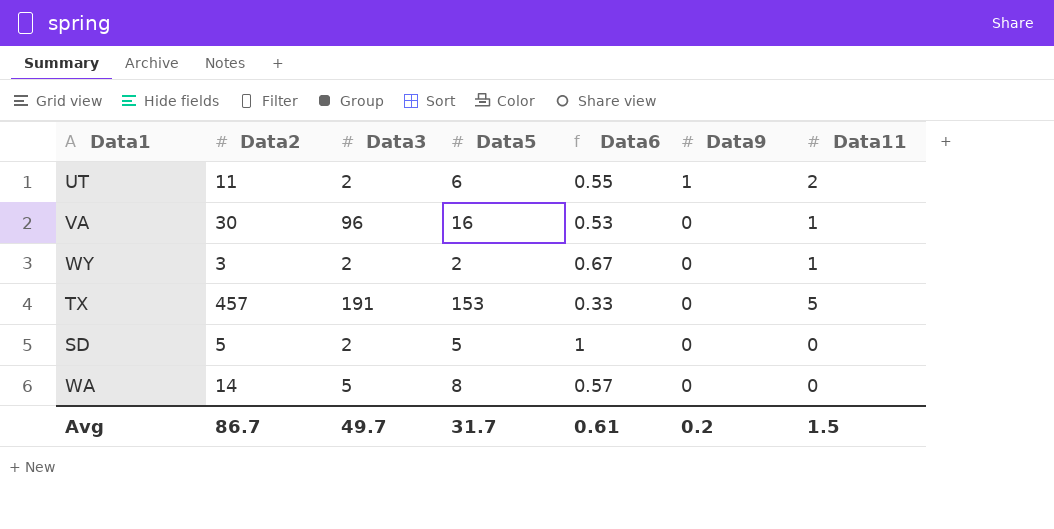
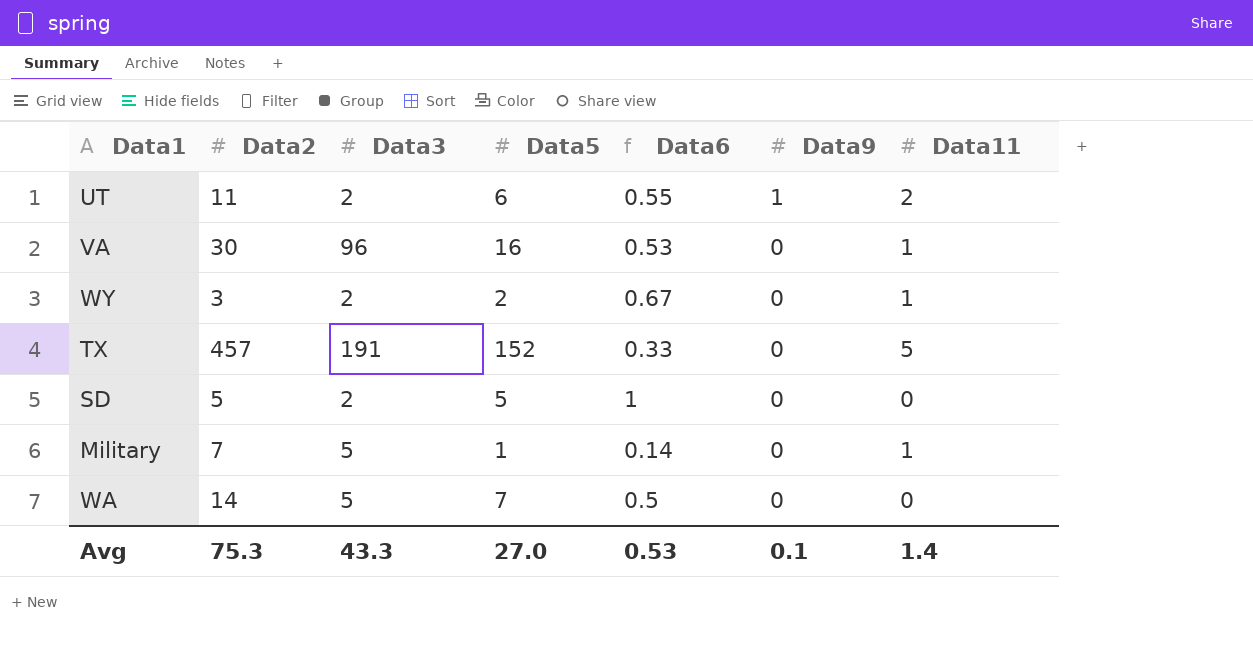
TX | Data5: 153 -> 152
row Military: none -> 7 | 5 | 1 | 0.14 | 0 | 1
WA | Data5: 8 -> 7
WA | Data6: 0.57 -> 0.5
Avg | Data2: 86.7 -> 75.3
Avg | Data3: 49.7 -> 43.3
Avg | Data5: 31.7 -> 27.0
Avg | Data6: 0.61 -> 0.53
Avg | Data9: 0.2 -> 0.1
Avg | Data11: 1.5 -> 1.4

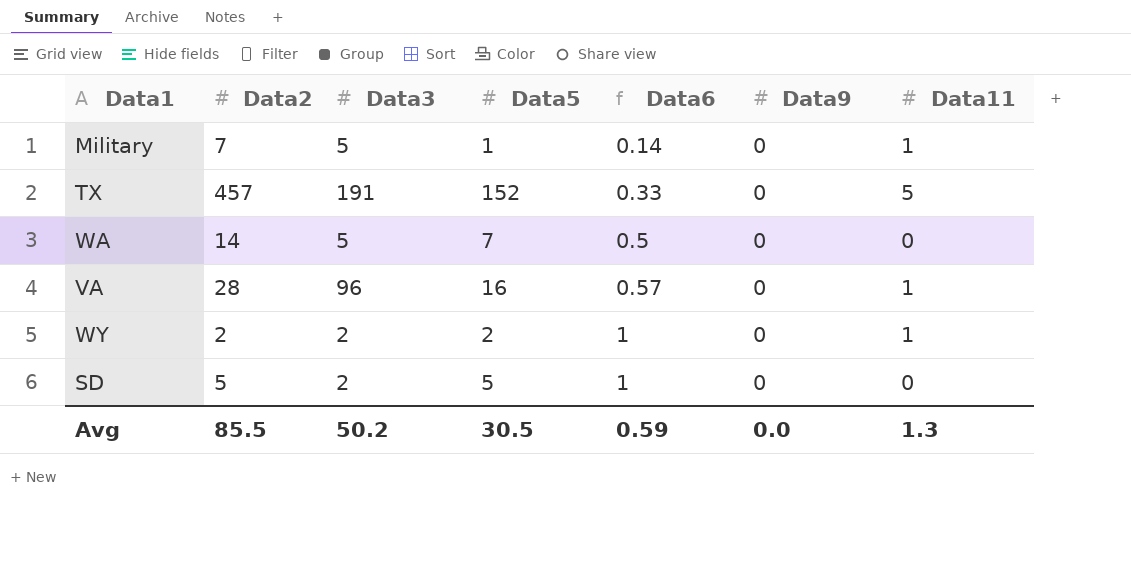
row order: Data9 descending -> Data6 ascending
row UT: 11 | 2 | 6 | 0.55 | 1 | 2 -> none
VA | Data2: 30 -> 28
VA | Data6: 0.53 -> 0.57
WY | Data2: 3 -> 2
WY | Data6: 0.67 -> 1
Avg | Data2: 75.3 -> 85.5
Avg | Data3: 43.3 -> 50.2
Avg | Data5: 27.0 -> 30.5
Avg | Data6: 0.53 -> 0.59
Avg | Data9: 0.1 -> 0.0
Avg | Data11: 1.4 -> 1.3

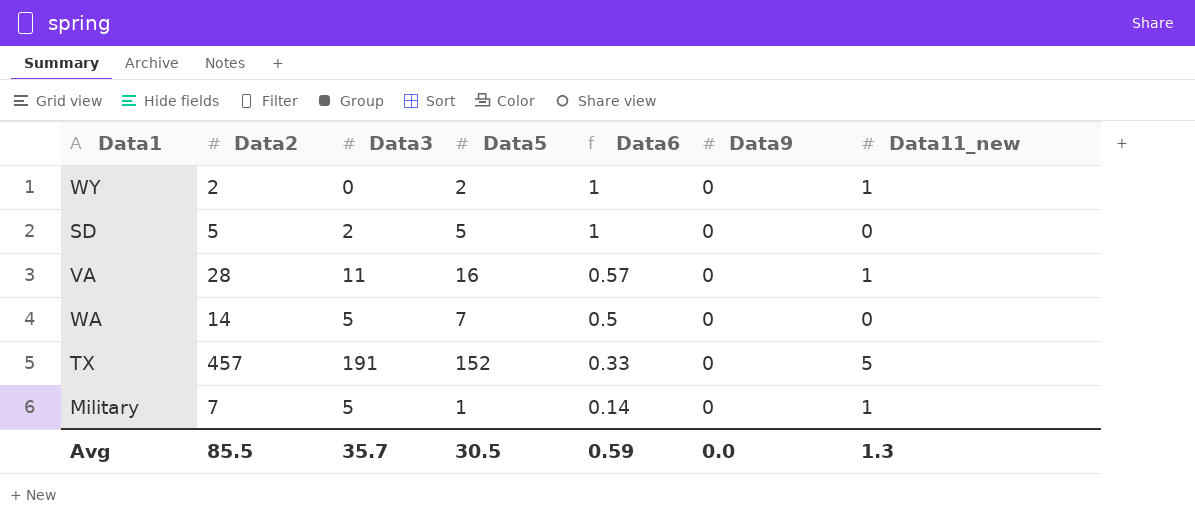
row order: Data6 ascending -> Data6 descending
column name: Data11 -> Data11_new
WY | Data3: 2 -> 0
VA | Data3: 96 -> 11
Avg | Data3: 50.2 -> 35.7

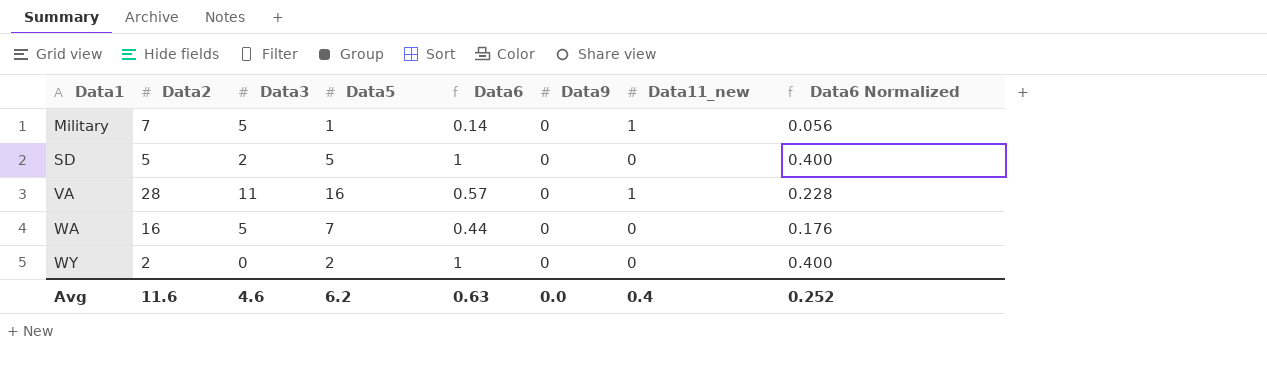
row order: Data6 descending -> Data1 ascending
column Data6 Normalized | formula: none -> [Data6] * 0.4
row TX: 457 | 191 | 152 | 0.33 | 0 | 5 -> none
WA | Data2: 14 -> 16
WA | Data6: 0.5 -> 0.44
WY | Data11_new: 1 -> 0
Avg | Data2: 85.5 -> 11.6
Avg | Data3: 35.7 -> 4.6
Avg | Data5: 30.5 -> 6.2
Avg | Data6: 0.59 -> 0.63
Avg | Data11_new: 1.3 -> 0.4

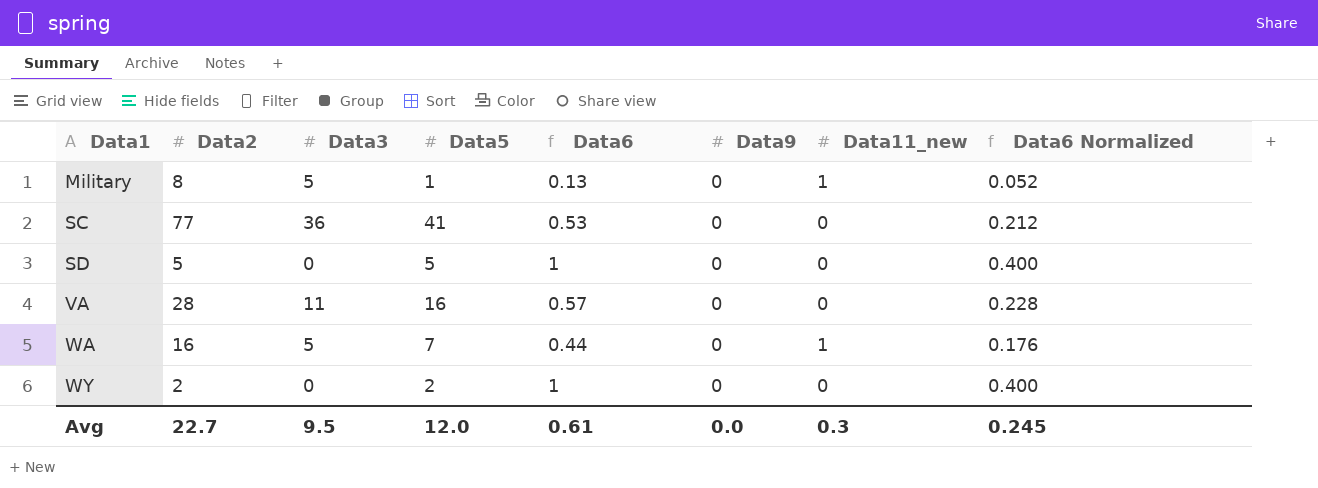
Military | Data2: 7 -> 8
Military | Data6: 0.14 -> 0.13
Military | Data6 Normalized: 0.056 -> 0.052
row SC: none -> 77 | 36 | 41 | 0.53 | 0 | 0 | 0.212
SD | Data3: 2 -> 0
VA | Data11_new: 1 -> 0
WA | Data11_new: 0 -> 1
Avg | Data2: 11.6 -> 22.7
Avg | Data3: 4.6 -> 9.5
Avg | Data5: 6.2 -> 12.0
Avg | Data6: 0.63 -> 0.61
Avg | Data11_new: 0.4 -> 0.3
Avg | Data6 Normalized: 0.252 -> 0.245

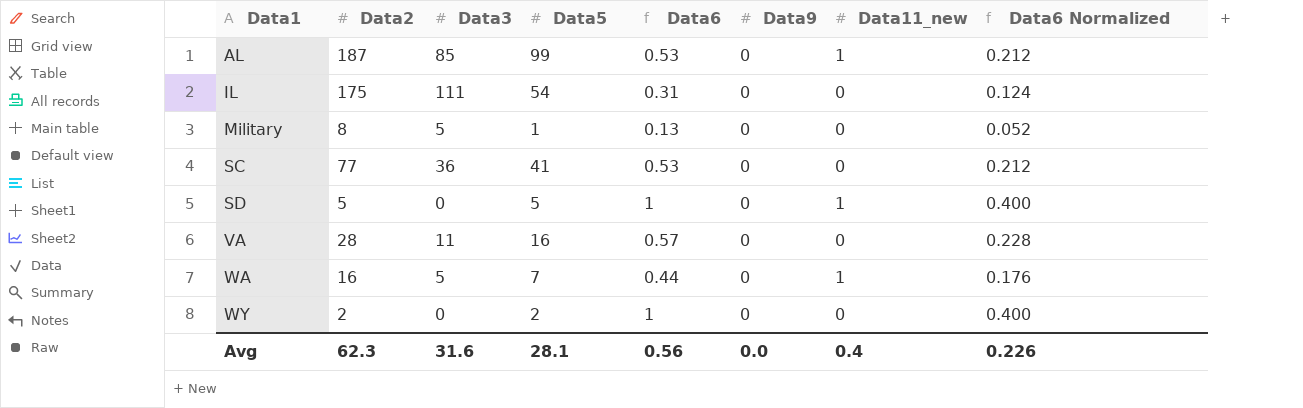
row AL: none -> 187 | 85 | 99 | 0.53 | 0 | 1 | 0.212
row IL: none -> 175 | 111 | 54 | 0.31 | 0 | 0 | 0.124
Military | Data11_new: 1 -> 0
SD | Data11_new: 0 -> 1
Avg | Data2: 22.7 -> 62.3
Avg | Data3: 9.5 -> 31.6
Avg | Data5: 12.0 -> 28.1
Avg | Data6: 0.61 -> 0.56
Avg | Data11_new: 0.3 -> 0.4
Avg | Data6 Normalized: 0.245 -> 0.226

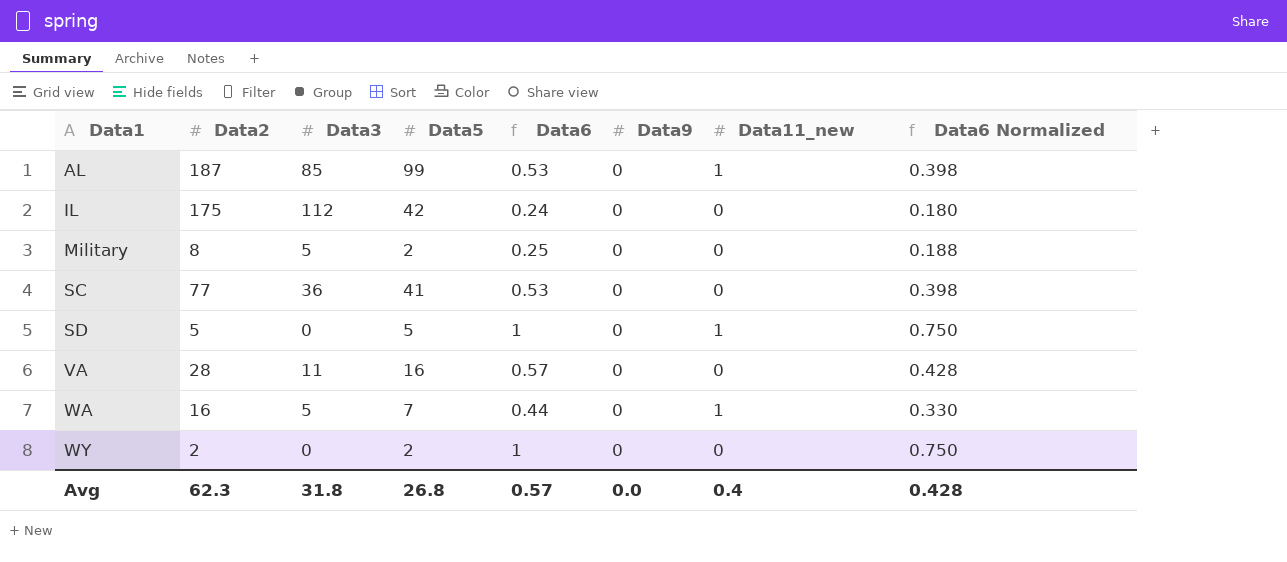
column Data6 Normalized | formula: [Data6] * 0.4 -> [Data6] * 0.75
IL | Data3: 111 -> 112
IL | Data5: 54 -> 42
IL | Data6: 0.31 -> 0.24
Military | Data5: 1 -> 2
Military | Data6: 0.13 -> 0.25
Avg | Data3: 31.6 -> 31.8
Avg | Data5: 28.1 -> 26.8
Avg | Data6: 0.56 -> 0.57
Avg | Data6 Normalized: 0.226 -> 0.428

